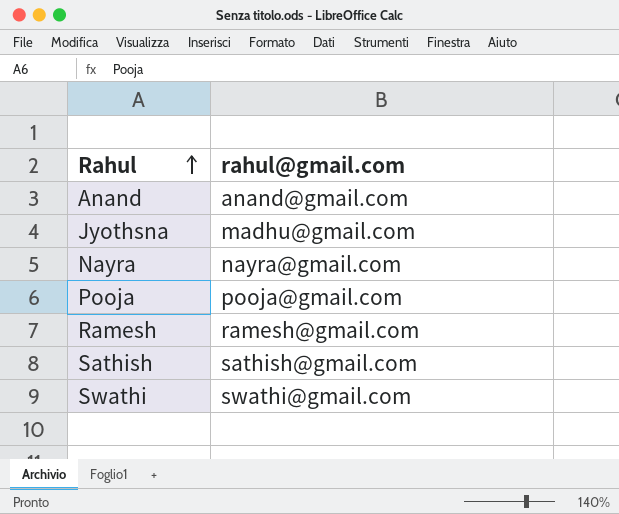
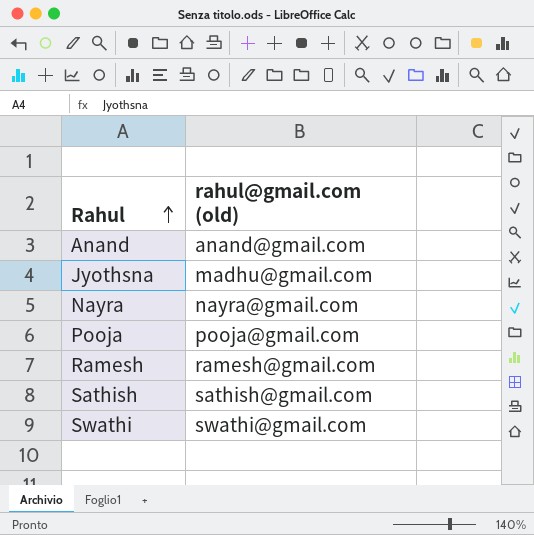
column name: rahul@gmail.com -> rahul@gmail.com (old)

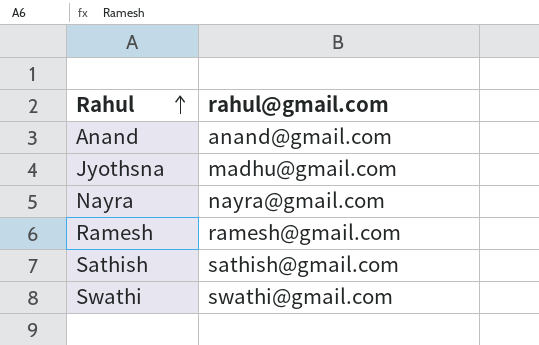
column name: rahul@gmail.com (old) -> rahul@gmail.com
row Pooja: pooja@gmail.com -> none

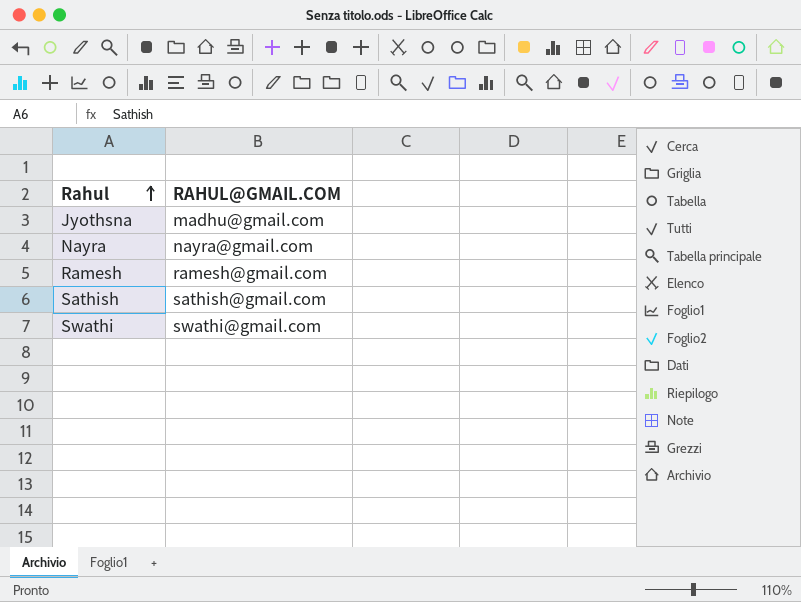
column name: rahul@gmail.com -> RAHUL@GMAIL.COM
row Anand: anand@gmail.com -> none

